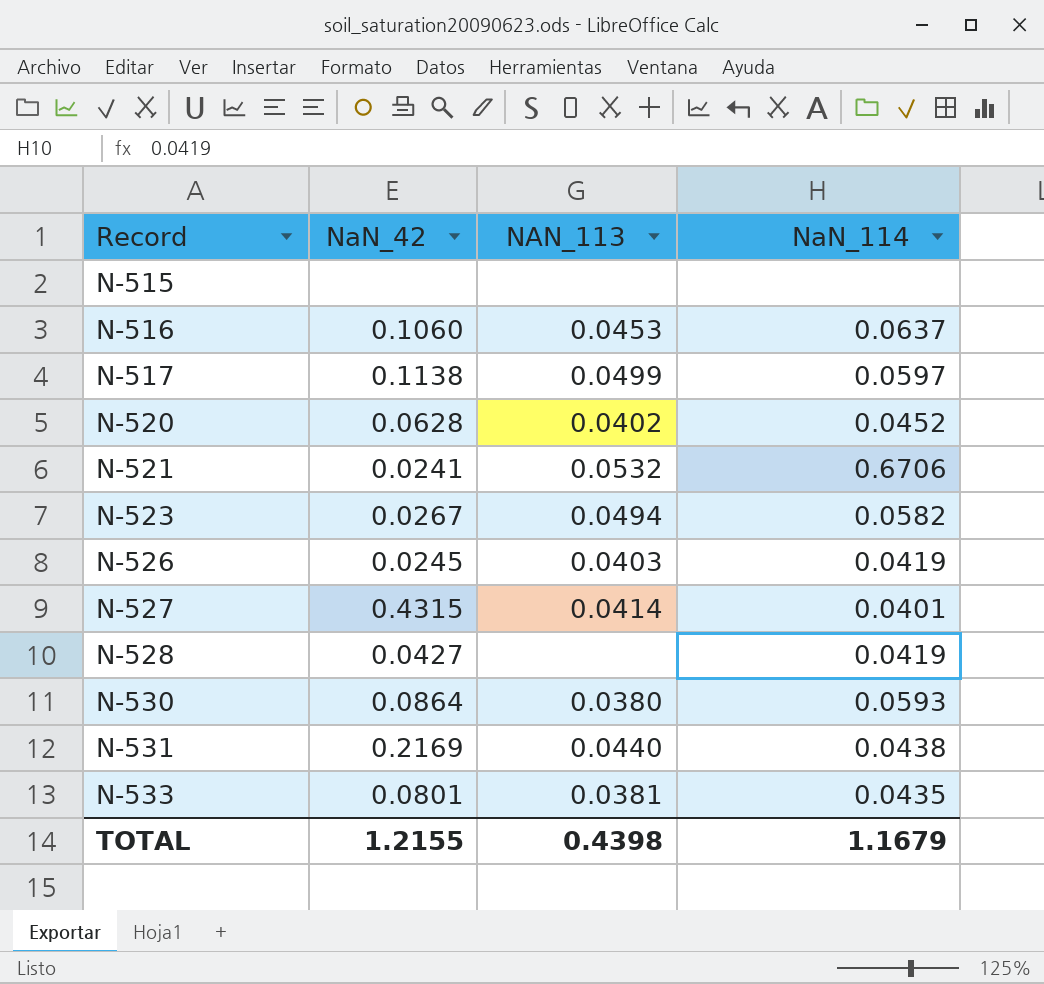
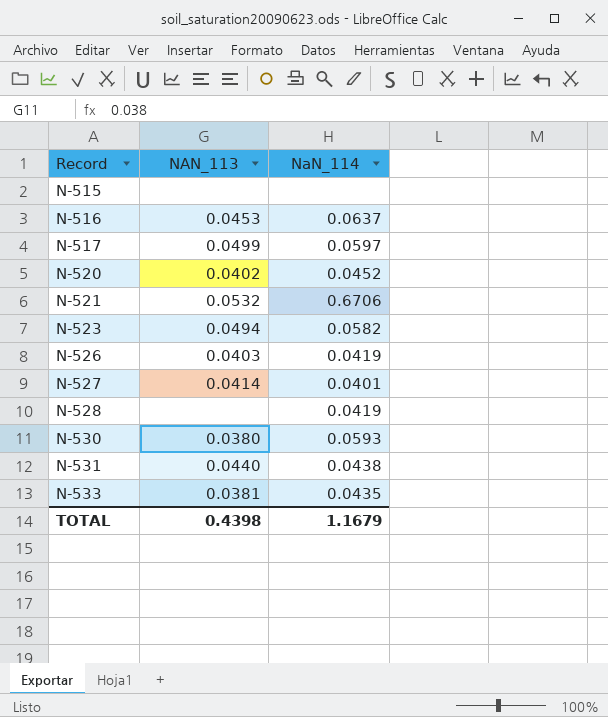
column NaN_42 | position: 2 -> none

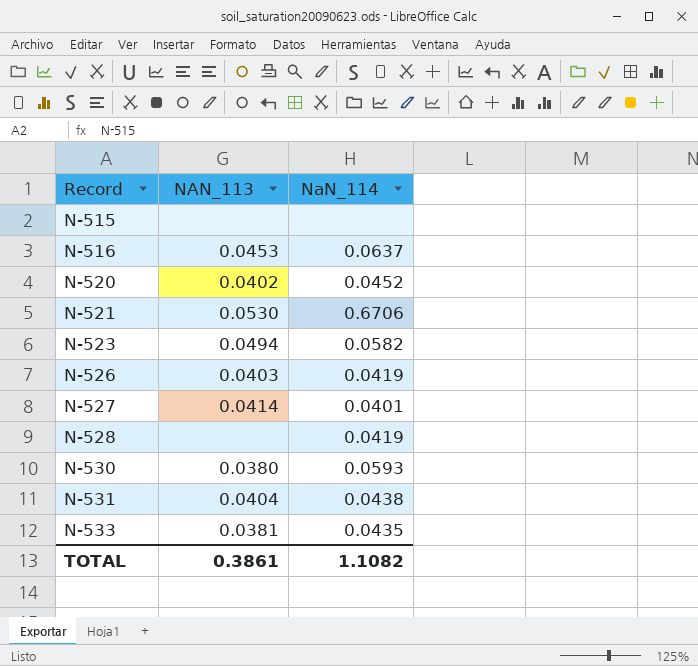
row N-517: 0.0499 | 0.0597 -> none
N-521 | NAN_113: 0.0532 -> 0.0530
N-531 | NAN_113: 0.0440 -> 0.0404
TOTAL | NAN_113: 0.4398 -> 0.3861
TOTAL | NaN_114: 1.1679 -> 1.1082

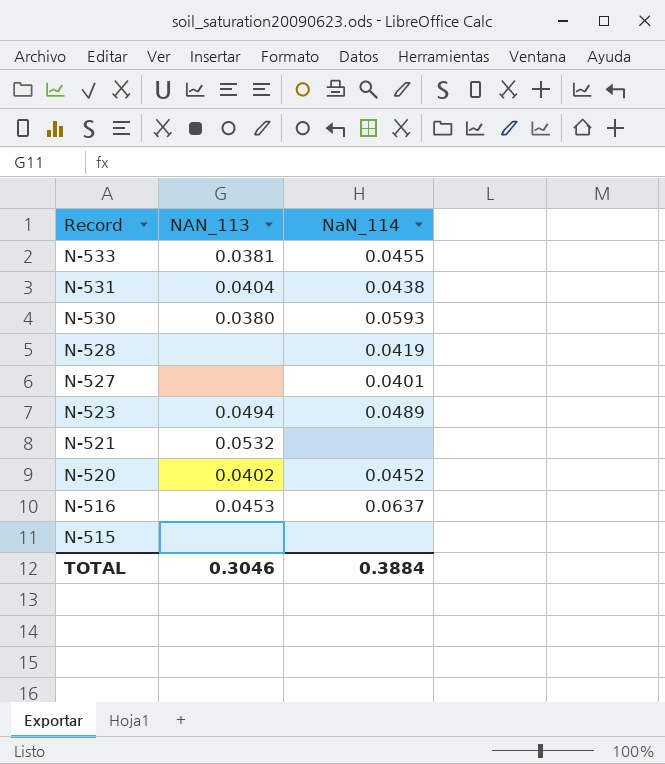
row order: Record ascending -> Record descending
row N-526: 0.0403 | 0.0419 -> none
N-533 | NaN_114: 0.0435 -> 0.0455
N-527 | NAN_113: 0.0414 -> none
N-523 | NaN_114: 0.0582 -> 0.0489
N-521 | NAN_113: 0.0530 -> 0.0532
N-521 | NaN_114: 0.6706 -> none
TOTAL | NAN_113: 0.3861 -> 0.3046
TOTAL | NaN_114: 1.1082 -> 0.3884

